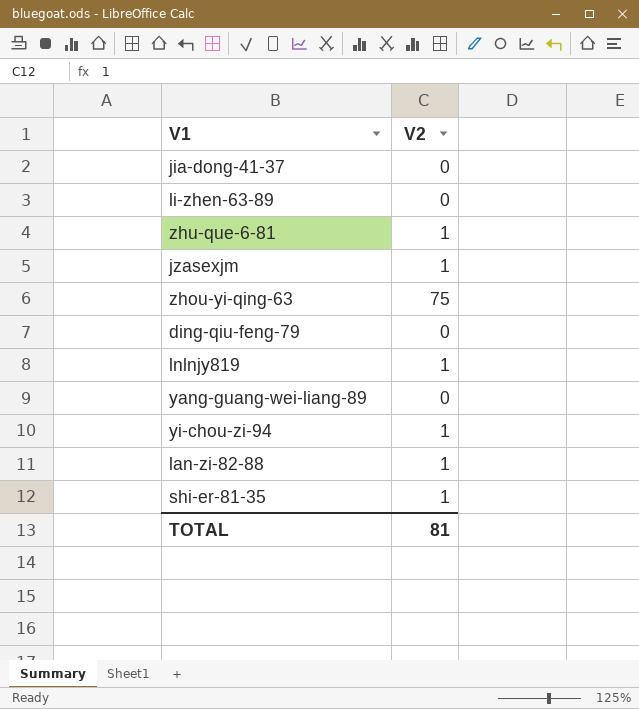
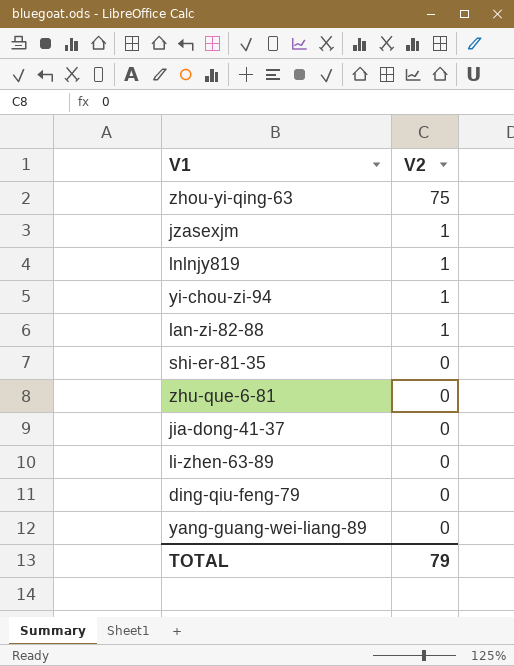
row order: none -> V2 descending
shi-er-81-35 | V2: 1 -> 0
zhu-que-6-81 | V2: 1 -> 0
TOTAL | V2: 81 -> 79

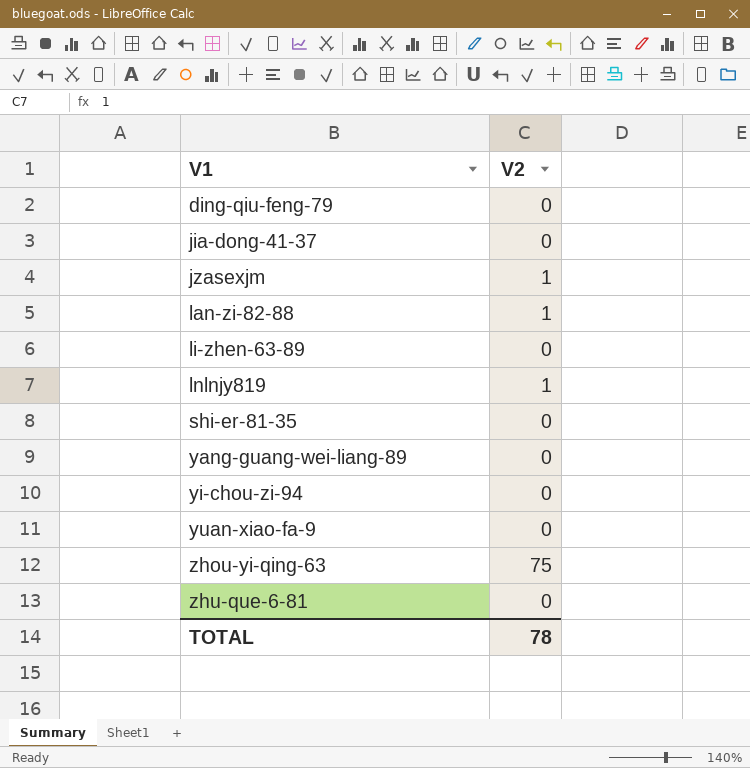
row order: V2 descending -> V1 ascending
yi-chou-zi-94 | V2: 1 -> 0
row yuan-xiao-fa-9: none -> 0
TOTAL | V2: 79 -> 78

